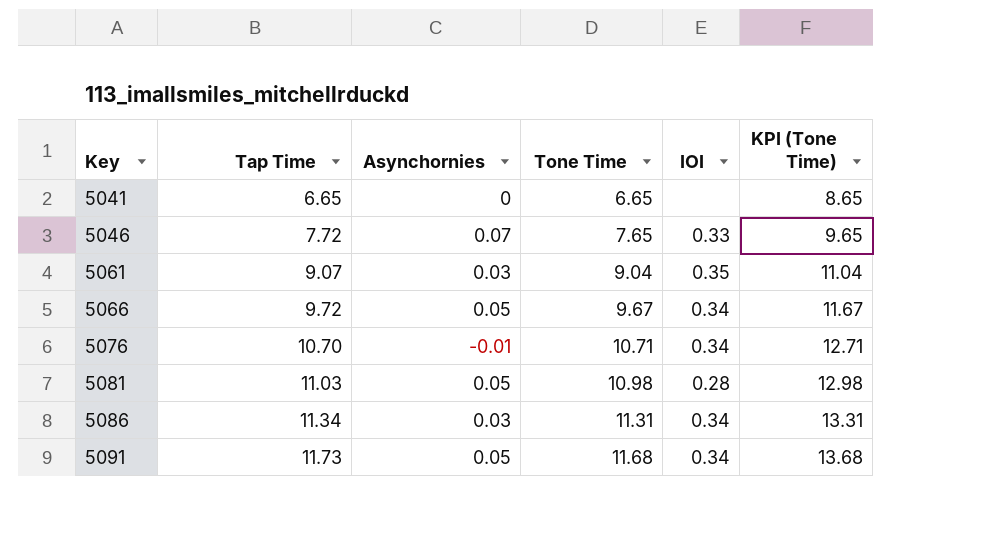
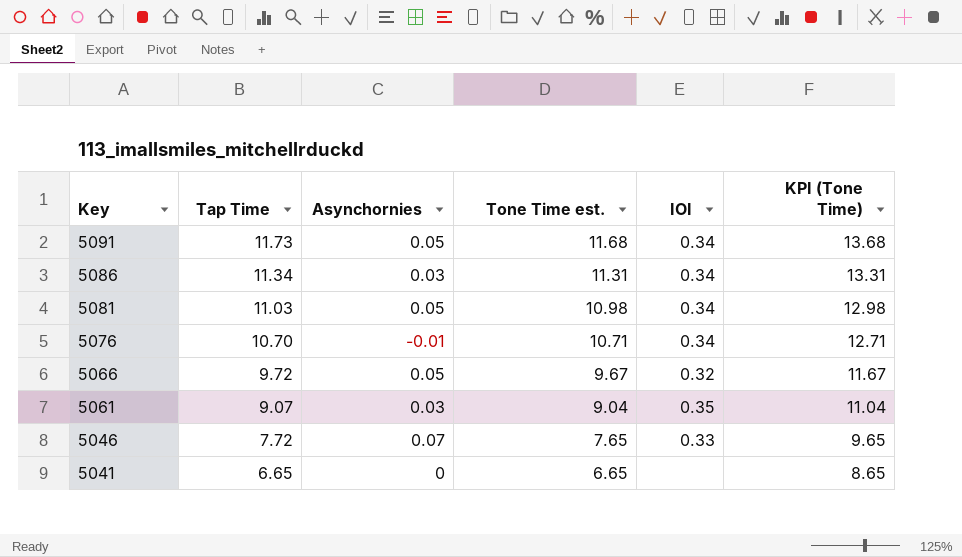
row order: Key ascending -> Key descending
column name: Tone Time -> Tone Time est.
5081 | IOI: 0.28 -> 0.34
5066 | IOI: 0.34 -> 0.32

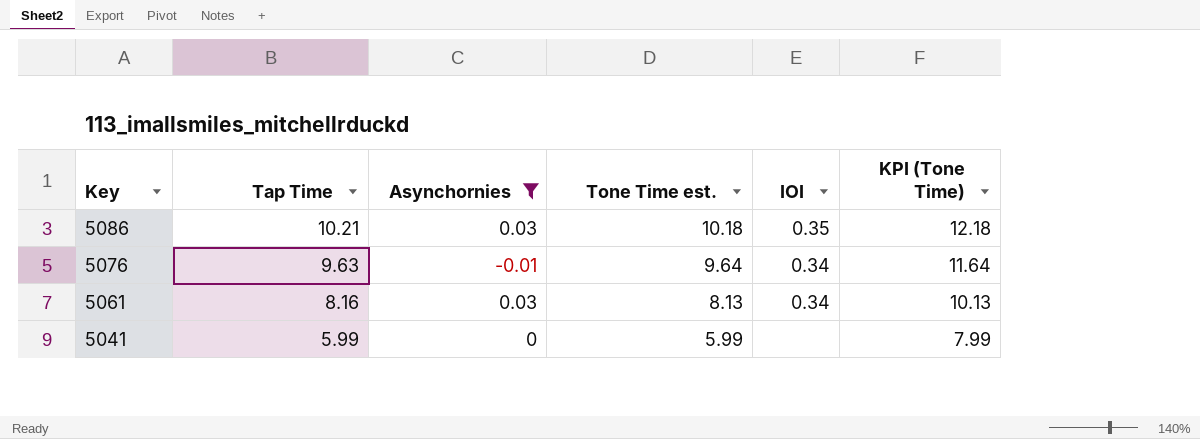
filter: none -> Asynchornies <= 0.03
5086 | Tap Time: 11.34 -> 10.21
5086 | Tone Time est.: 11.31 -> 10.18
5086 | IOI: 0.34 -> 0.35
5086 | KPI (Tone Time): 13.31 -> 12.18
5076 | Tap Time: 10.70 -> 9.63
5076 | Tone Time est.: 10.71 -> 9.64
5076 | KPI (Tone Time): 12.71 -> 11.64
5061 | Tap Time: 9.07 -> 8.16
5061 | Tone Time est.: 9.04 -> 8.13
5061 | IOI: 0.35 -> 0.34
5061 | KPI (Tone Time): 11.04 -> 10.13
5041 | Tap Time: 6.65 -> 5.99
5041 | Tone Time est.: 6.65 -> 5.99
5041 | KPI (Tone Time): 8.65 -> 7.99

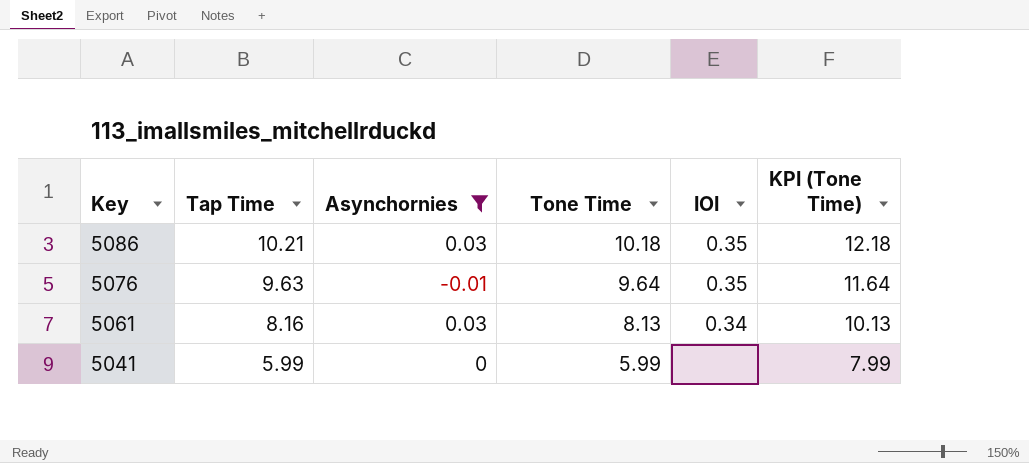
column name: Tone Time est. -> Tone Time
5076 | IOI: 0.34 -> 0.35

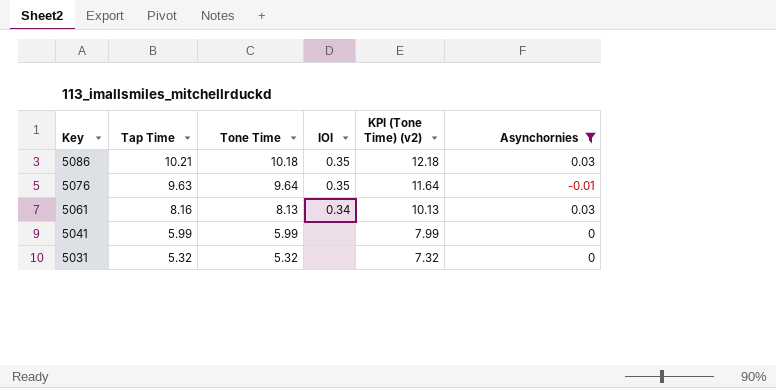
column name: KPI (Tone Time) -> KPI (Tone Time) (v2)
column Asynchornies | position: 3 -> 6
row 5031: none -> 5.32 | 5.32 | none | 7.32 | 0

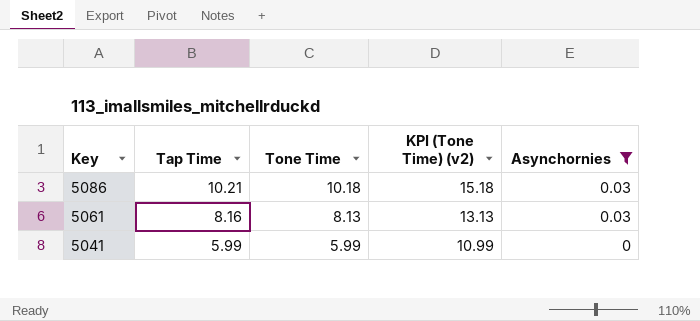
column IOI | position: 4 -> none
column KPI (Tone Time) (v2) | formula: [Tone Time] + 2 -> [Tone Time] + 5
row 5076: 9.63 | 9.64 | 0.35 | 11.64 | -0.01 -> none
row 5031: 5.32 | 5.32 | none | 7.32 | 0 -> none

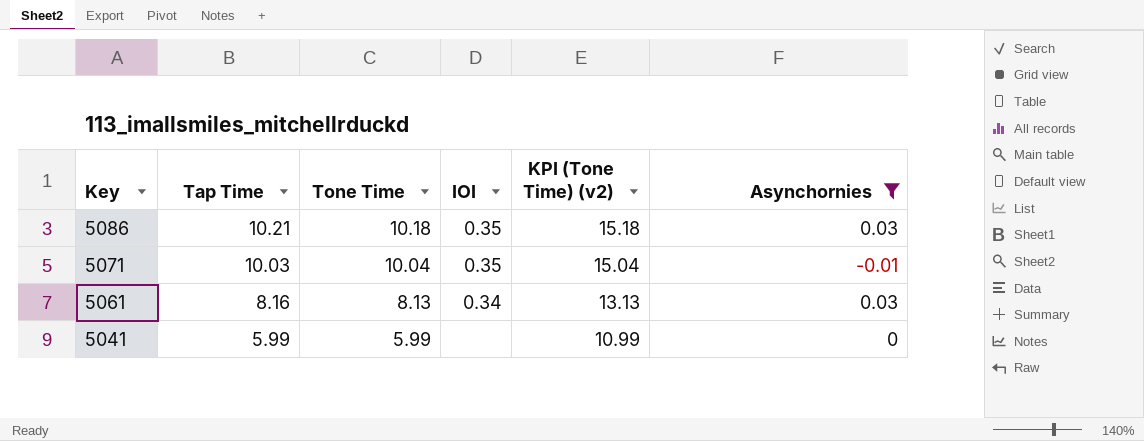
column IOI | position: none -> 4
row 5071: none -> 10.03 | 10.04 | 0.35 | 15.04 | -0.01

